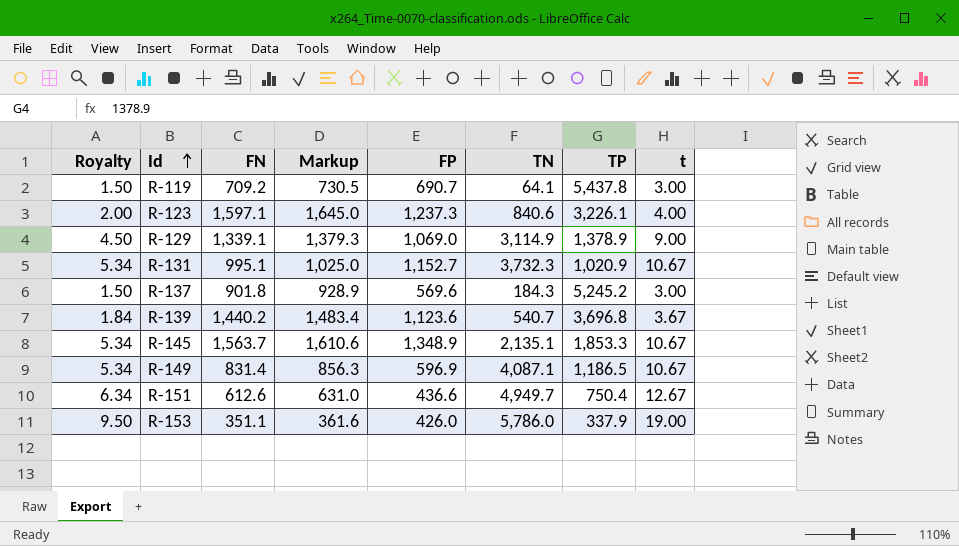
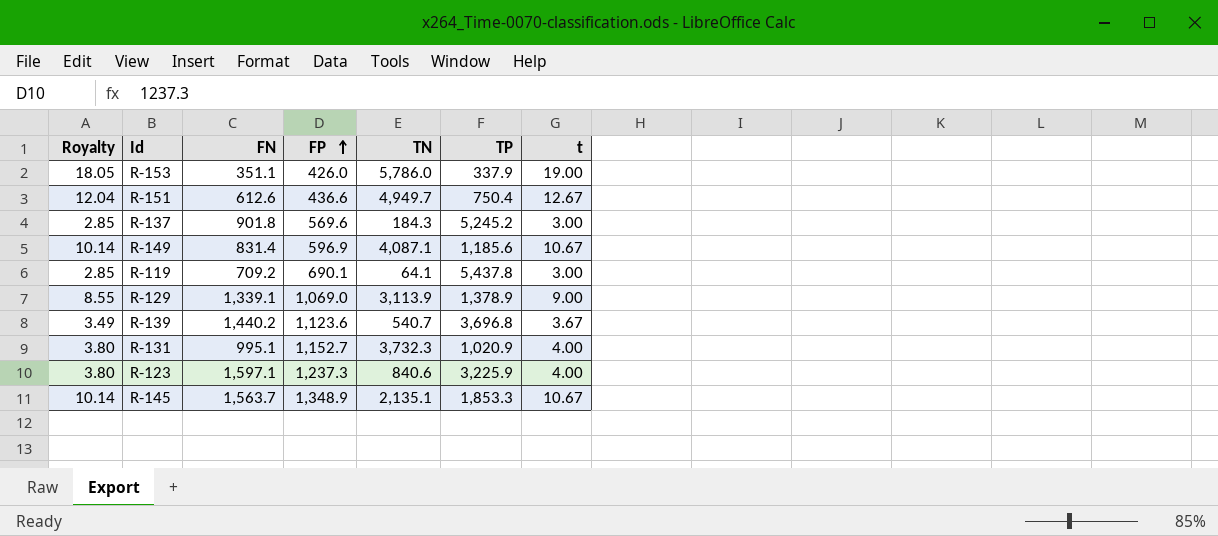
row order: Id ascending -> FP ascending
column Markup | formula: [FN] * 1.03 -> none
column Royalty | formula: [t] * 0.5 -> [t] * 0.95
R-149 | TP: 1,186.5 -> 1,185.6
R-119 | FP: 690.7 -> 690.1
R-129 | TN: 3,114.9 -> 3,113.9
R-131 | t: 10.67 -> 4.00
R-123 | TP: 3,226.1 -> 3,225.9

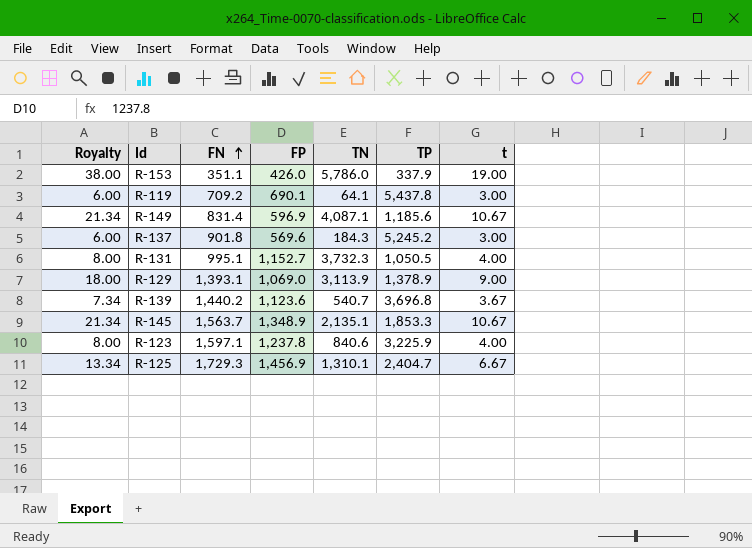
row order: FP ascending -> FN ascending
column Royalty | formula: [t] * 0.95 -> [t] * 2
row R-151: 12.04 | 612.6 | 436.6 | 4,949.7 | 750.4 | 12.67 -> none
R-131 | TP: 1,020.9 -> 1,050.5
R-129 | FN: 1,339.1 -> 1,393.1
R-123 | FP: 1,237.3 -> 1,237.8
row R-125: none -> 13.34 | 1,729.3 | 1,456.9 | 1,310.1 | 2,404.7 | 6.67

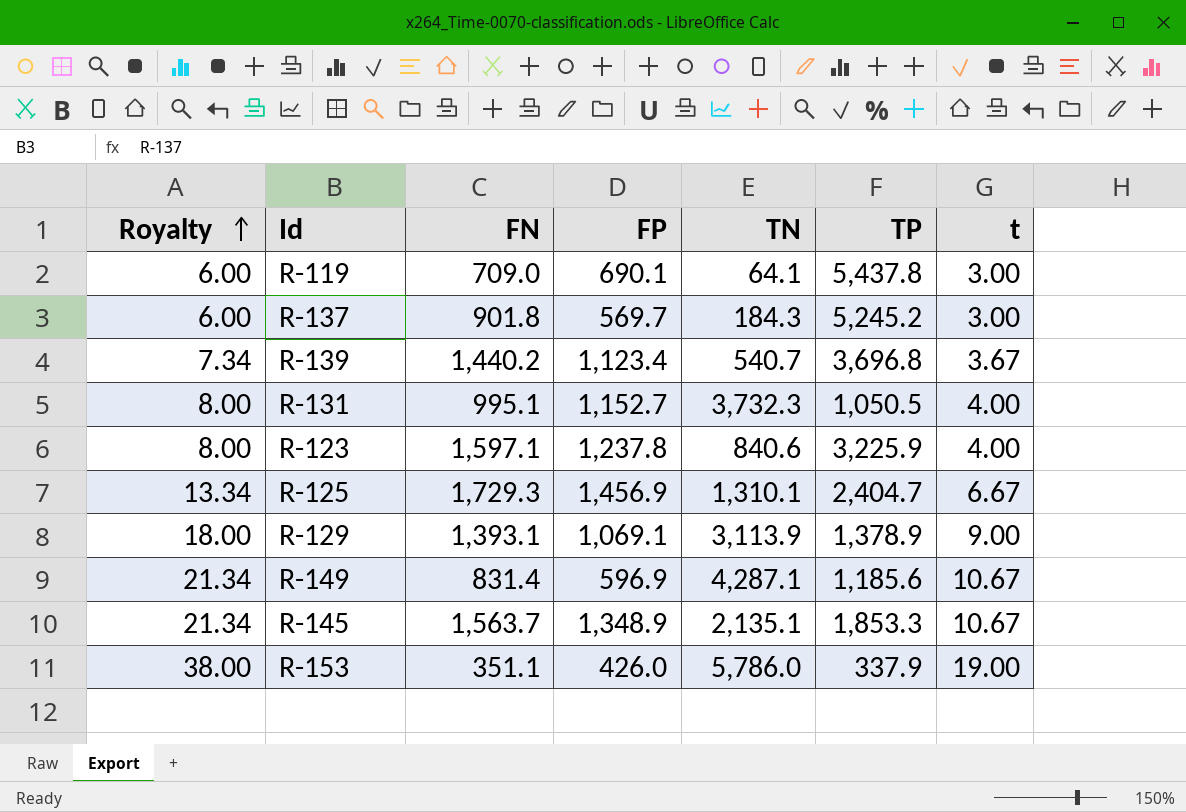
row order: FN ascending -> Royalty ascending
R-119 | FN: 709.2 -> 709.0
R-137 | FP: 569.6 -> 569.7
R-139 | FP: 1,123.6 -> 1,123.4
R-129 | FP: 1,069.0 -> 1,069.1
R-149 | TN: 4,087.1 -> 4,287.1

